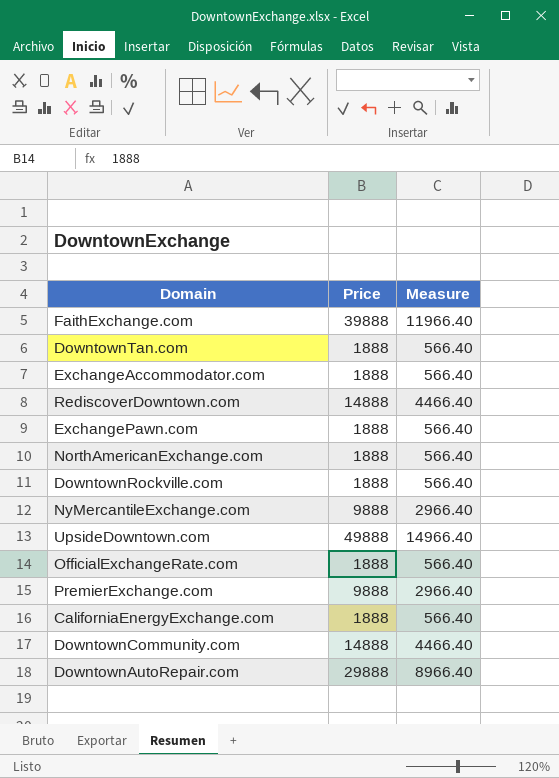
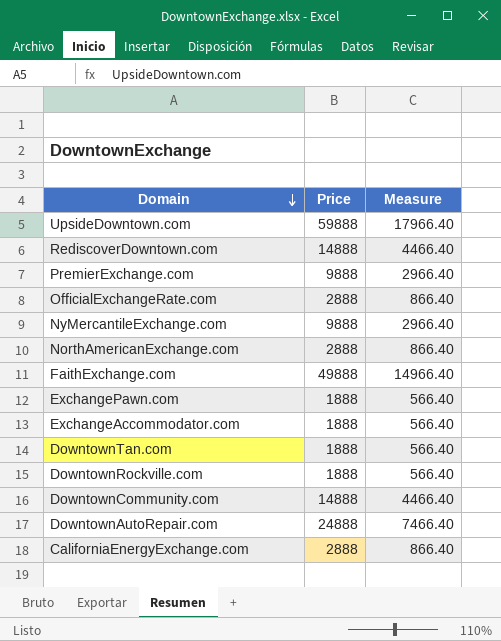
row order: none -> Domain descending
UpsideDowntown.com | Price: 49888 -> 59888
UpsideDowntown.com | Measure: 14966.40 -> 17966.40
OfficialExchangeRate.com | Price: 1888 -> 2888
OfficialExchangeRate.com | Measure: 566.40 -> 866.40
NorthAmericanExchange.com | Price: 1888 -> 2888
NorthAmericanExchange.com | Measure: 566.40 -> 866.40
FaithExchange.com | Price: 39888 -> 49888
FaithExchange.com | Measure: 11966.40 -> 14966.40
DowntownAutoRepair.com | Price: 29888 -> 24888
DowntownAutoRepair.com | Measure: 8966.40 -> 7466.40
CaliforniaEnergyExchange.com | Price: 1888 -> 2888
CaliforniaEnergyExchange.com | Measure: 566.40 -> 866.40

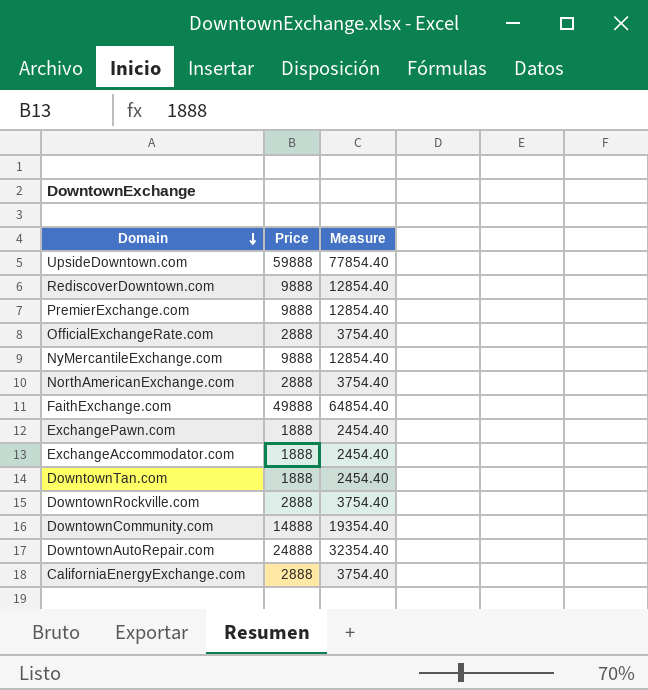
column Measure | formula: [Price] * 0.3 -> [Price] * 1.3
RediscoverDowntown.com | Price: 14888 -> 9888
DowntownRockville.com | Price: 1888 -> 2888

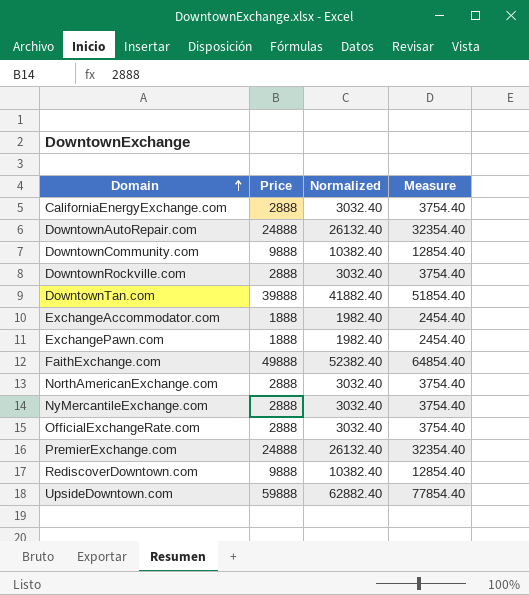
row order: Domain descending -> Domain ascending
column Normalized | formula: none -> [Price] * 1.05
DowntownCommunity.com | Price: 14888 -> 9888
DowntownCommunity.com | Measure: 19354.40 -> 12854.40
DowntownTan.com | Price: 1888 -> 39888
DowntownTan.com | Measure: 2454.40 -> 51854.40
NyMercantileExchange.com | Price: 9888 -> 2888
NyMercantileExchange.com | Measure: 12854.40 -> 3754.40
PremierExchange.com | Price: 9888 -> 24888
PremierExchange.com | Measure: 12854.40 -> 32354.40

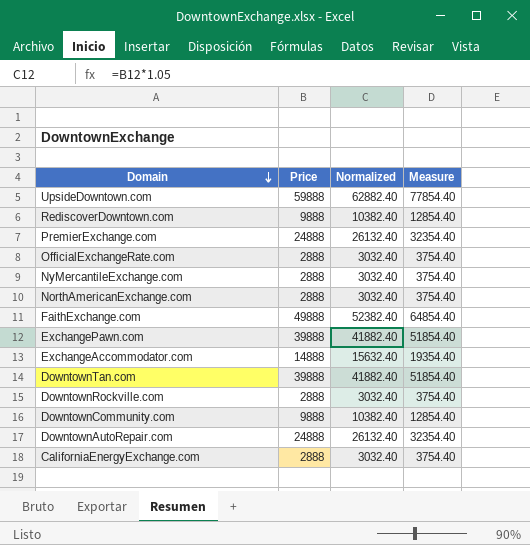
row order: Domain ascending -> Domain descending
ExchangePawn.com | Price: 1888 -> 39888
ExchangePawn.com | Normalized: 1982.40 -> 41882.40
ExchangePawn.com | Measure: 2454.40 -> 51854.40
ExchangeAccommodator.com | Price: 1888 -> 14888
ExchangeAccommodator.com | Normalized: 1982.40 -> 15632.40
ExchangeAccommodator.com | Measure: 2454.40 -> 19354.40

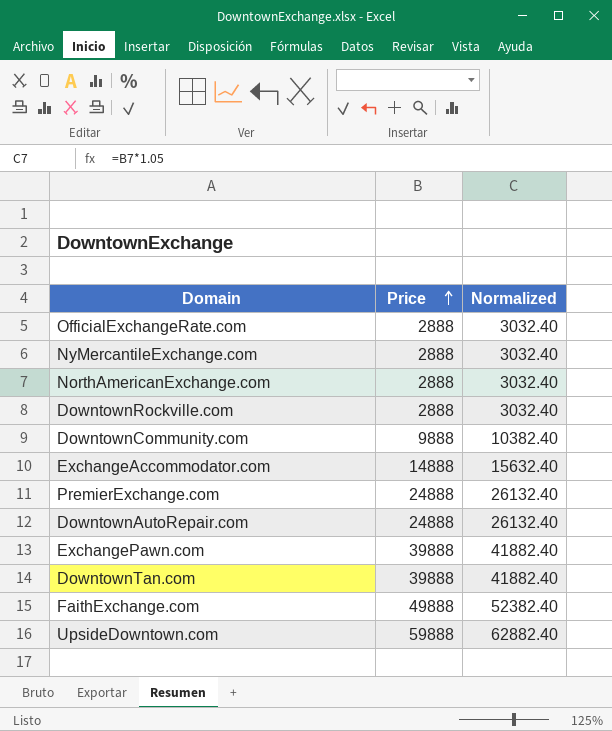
row order: Domain descending -> Price ascending
column Measure | formula: [Price] * 1.3 -> none
row RediscoverDowntown.com: 9888 | 10382.40 | 12854.40 -> none
row CaliforniaEnergyExchange.com: 2888 | 3032.40 | 3754.40 -> none

